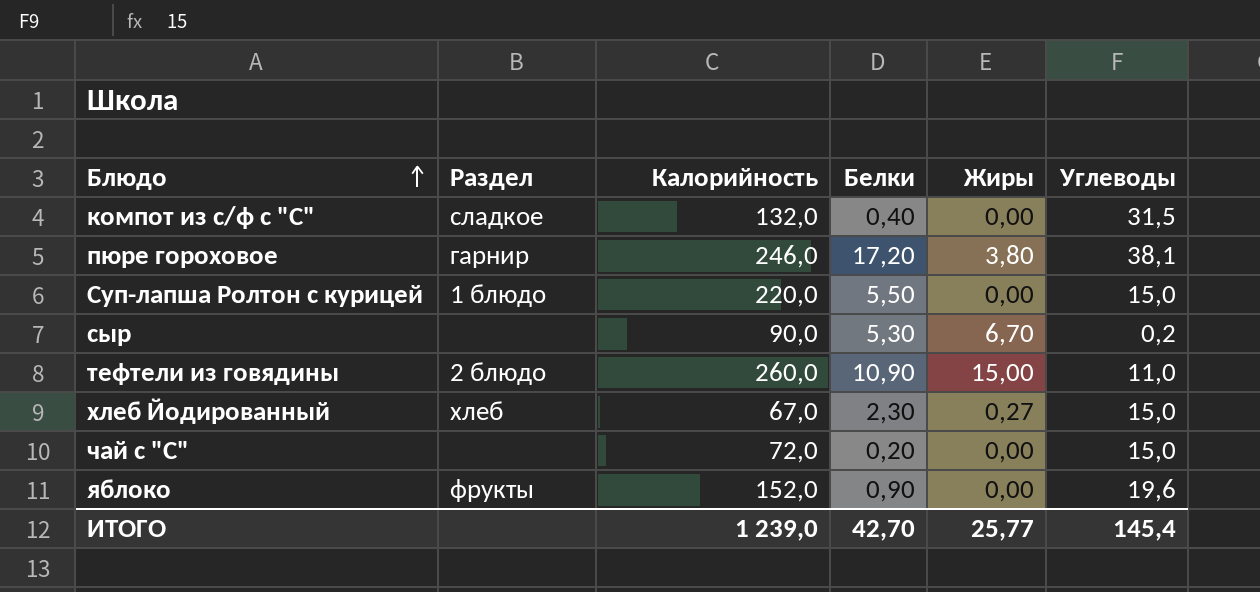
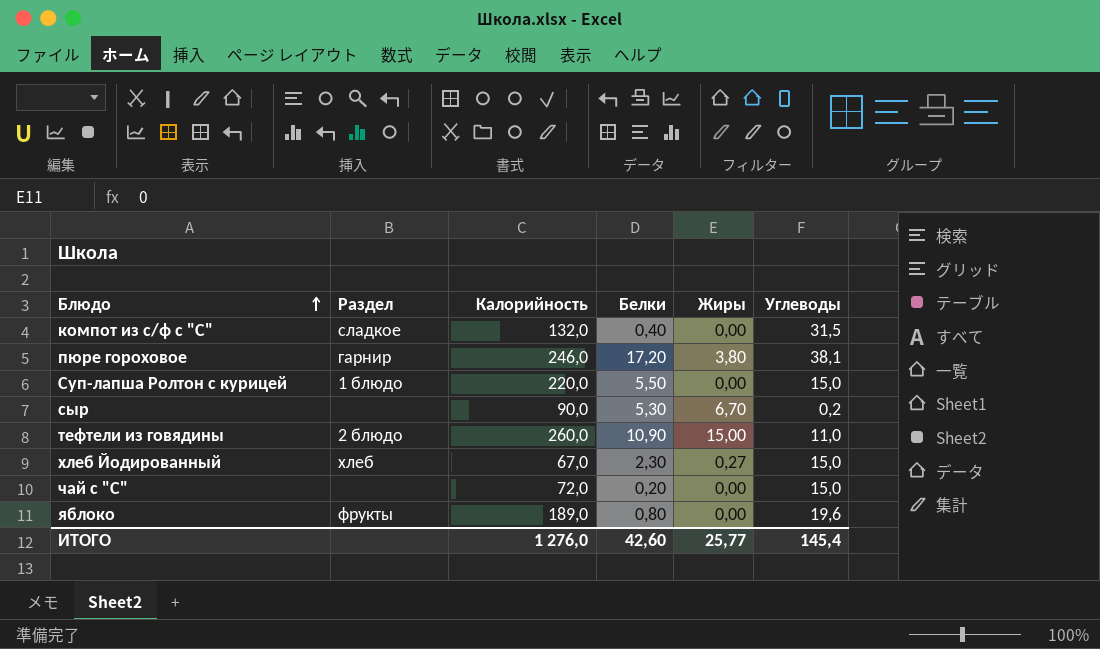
яблоко | Калорийность: 152,0 -> 189,0
яблоко | Белки: 0,90 -> 0,80
ИТОГО | Калорийность: 1 239,0 -> 1 276,0
ИТОГО | Белки: 42,70 -> 42,60

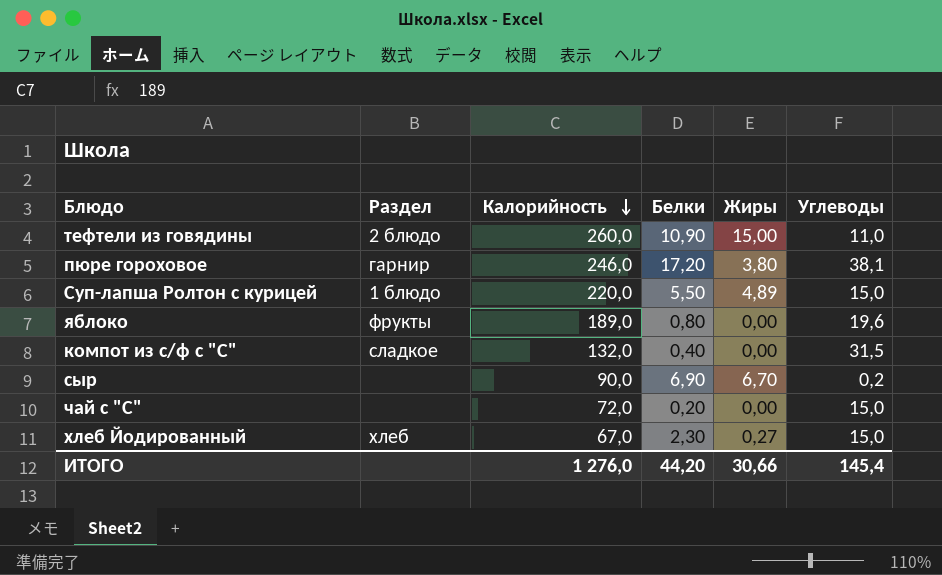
row order: Блюдо ascending -> Калорийность descending
Суп-лапша Ролтон с курицей | Жиры: 0,00 -> 4,89
сыр | Белки: 5,30 -> 6,90
ИТОГО | Белки: 42,60 -> 44,20
ИТОГО | Жиры: 25,77 -> 30,66

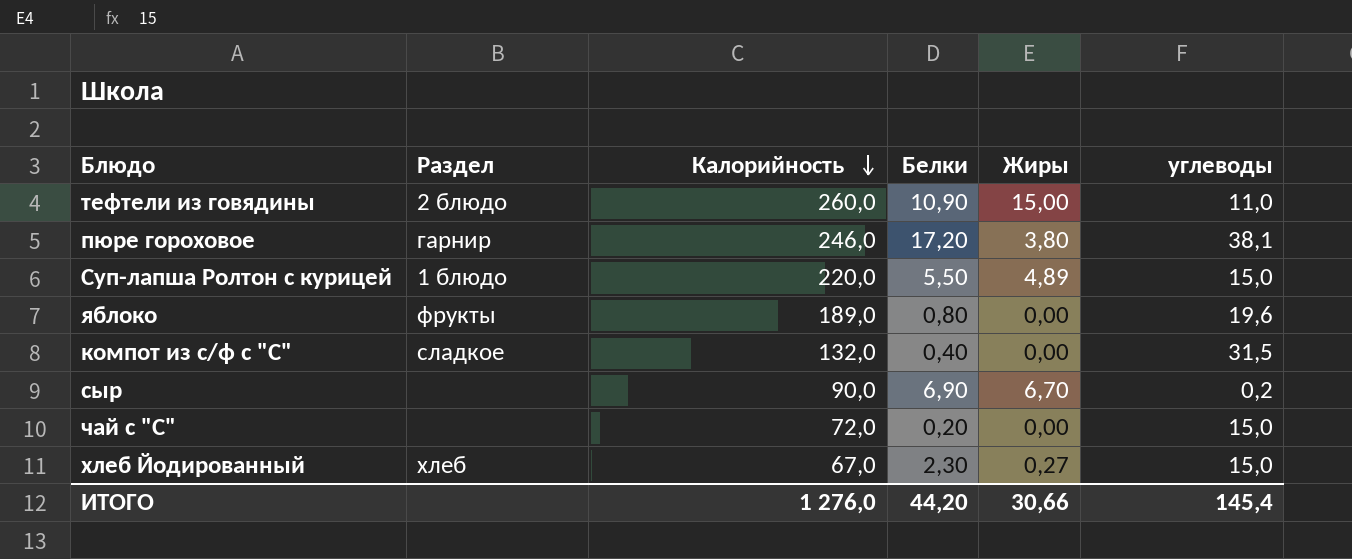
column name: Углеводы -> углеводы

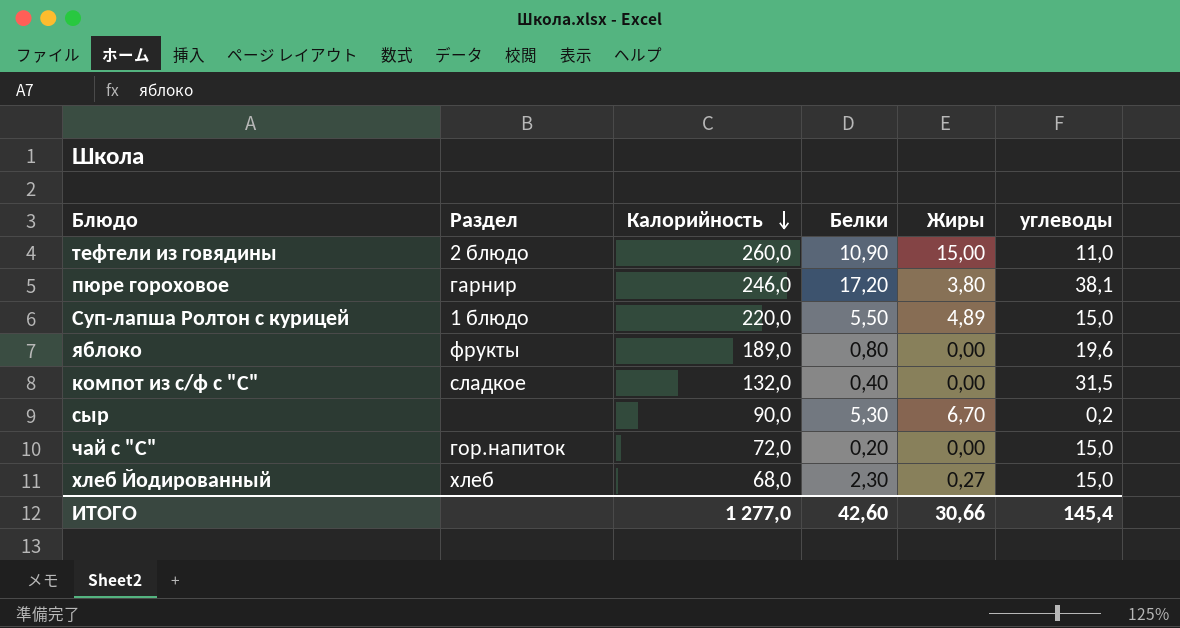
сыр | Белки: 6,90 -> 5,30
чай с "С" | Раздел: none -> гор.напиток
хлеб Йодированный | Калорийность: 67,0 -> 68,0
ИТОГО | Калорийность: 1 276,0 -> 1 277,0
ИТОГО | Белки: 44,20 -> 42,60

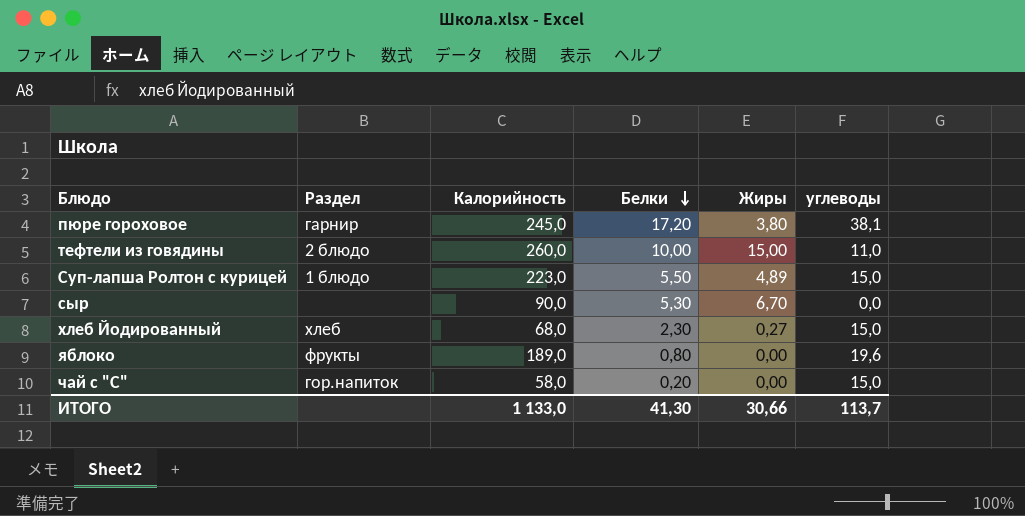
row order: Калорийность descending -> Белки descending
row компот из с/ф с "С": сладкое | 132,0 | 0,40 | 0,00 | 31,5 -> none
пюре гороховое | Калорийность: 246,0 -> 245,0
тефтели из говядины | Белки: 10,90 -> 10,00
Суп-лапша Ролтон с курицей | Калорийность: 220,0 -> 223,0
сыр | углеводы: 0,2 -> 0,0
чай с "С" | Калорийность: 72,0 -> 58,0
ИТОГО | Калорийность: 1 277,0 -> 1 133,0
ИТОГО | Белки: 42,60 -> 41,30
ИТОГО | углеводы: 145,4 -> 113,7

